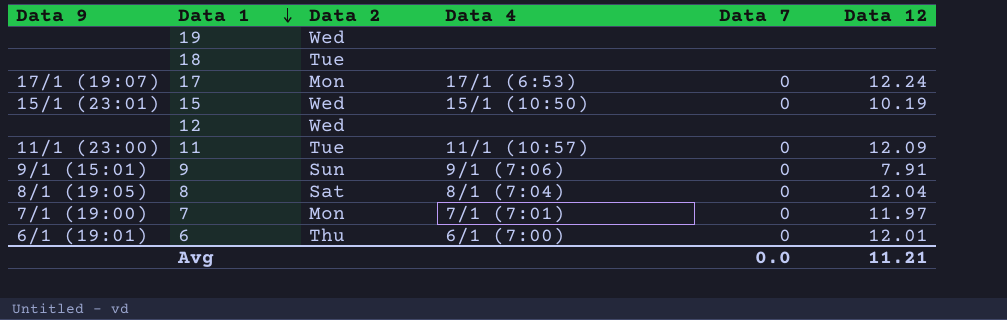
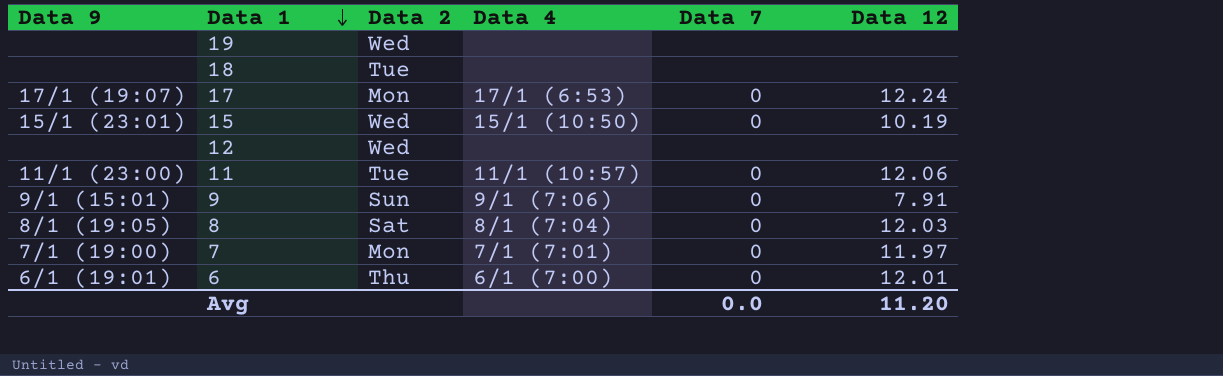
11 | Data 12: 12.09 -> 12.06
8 | Data 12: 12.04 -> 12.03
Avg | Data 12: 11.21 -> 11.20

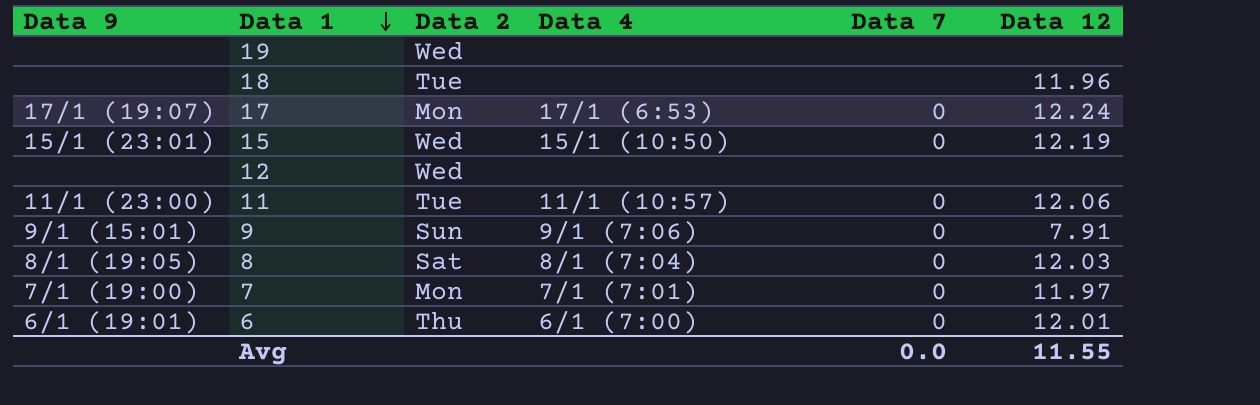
18 | Data 12: none -> 11.96
15 | Data 12: 10.19 -> 12.19
Avg | Data 12: 11.20 -> 11.55

